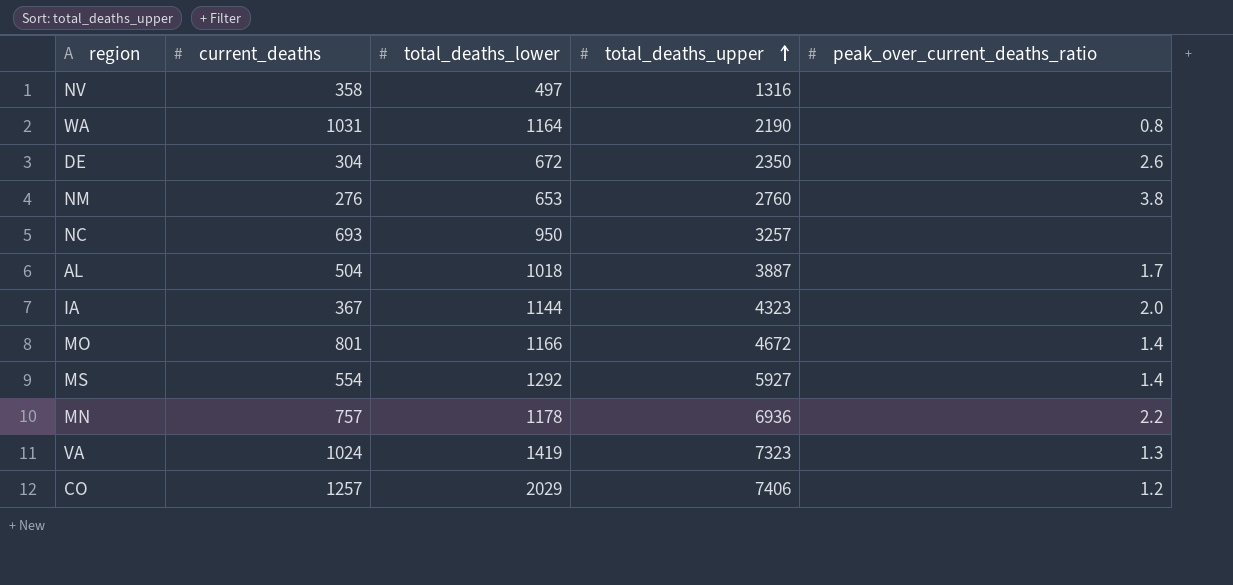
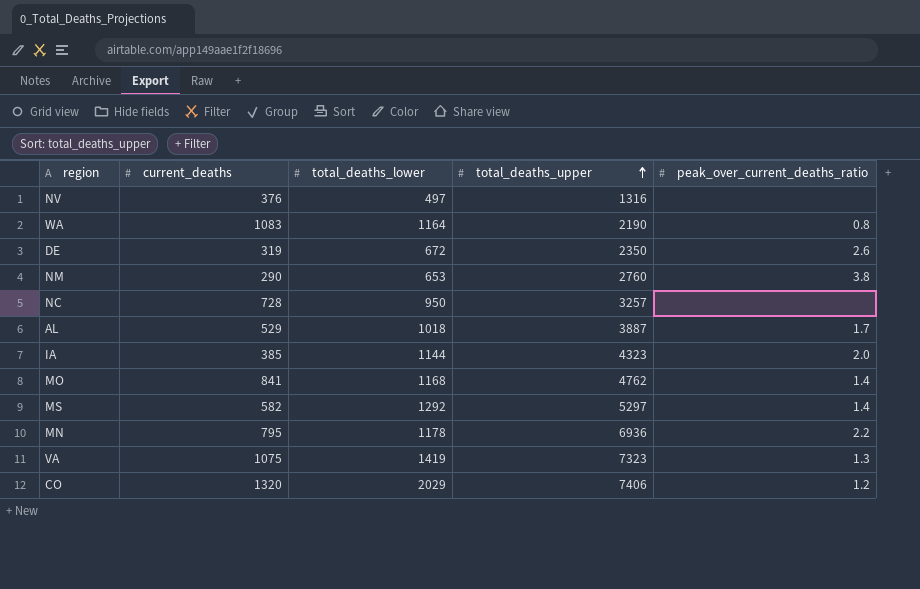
NV | current_deaths: 358 -> 376
WA | current_deaths: 1031 -> 1083
DE | current_deaths: 304 -> 319
NM | current_deaths: 276 -> 290
NC | current_deaths: 693 -> 728
AL | current_deaths: 504 -> 529
IA | current_deaths: 367 -> 385
MO | current_deaths: 801 -> 841
MO | total_deaths_lower: 1166 -> 1168
MO | total_deaths_upper: 4672 -> 4762
MS | current_deaths: 554 -> 582
MS | total_deaths_upper: 5927 -> 5297
MN | current_deaths: 757 -> 795
VA | current_deaths: 1024 -> 1075
CO | current_deaths: 1257 -> 1320

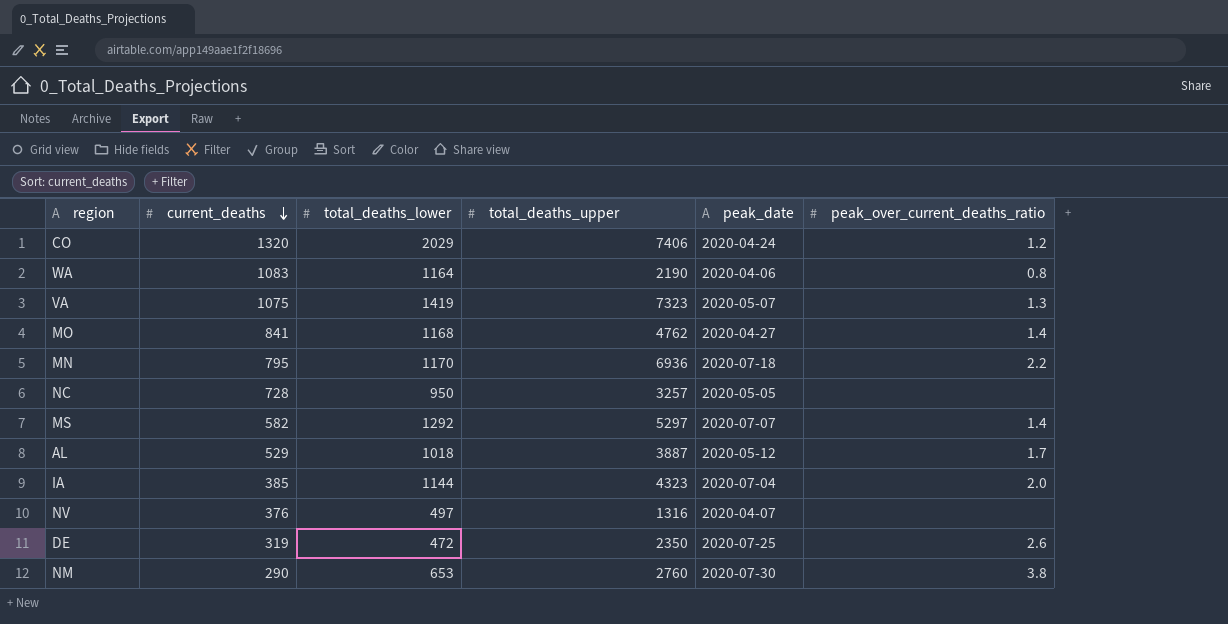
row order: total_deaths_upper ascending -> current_deaths descending
column peak_date | position: none -> 5
MN | total_deaths_lower: 1178 -> 1170
DE | total_deaths_lower: 672 -> 472

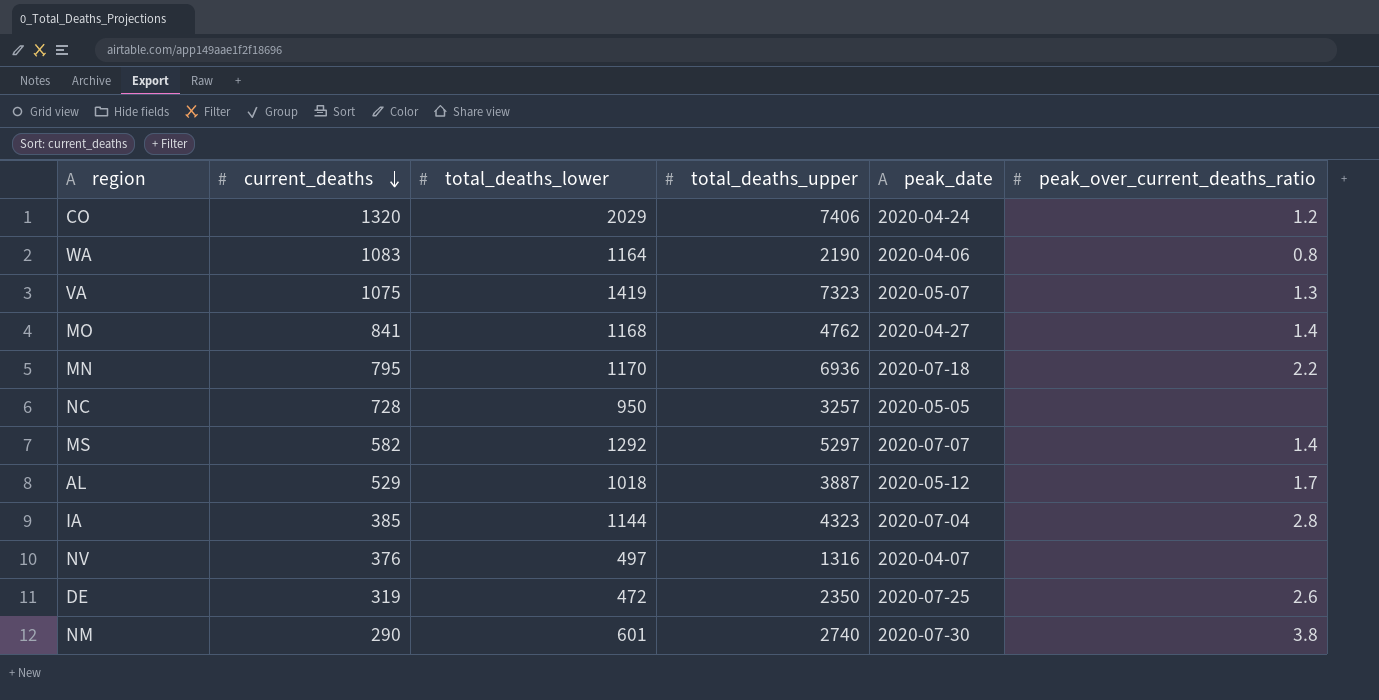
IA | peak_over_current_deaths_ratio: 2.0 -> 2.8
NM | total_deaths_lower: 653 -> 601
NM | total_deaths_upper: 2760 -> 2740

